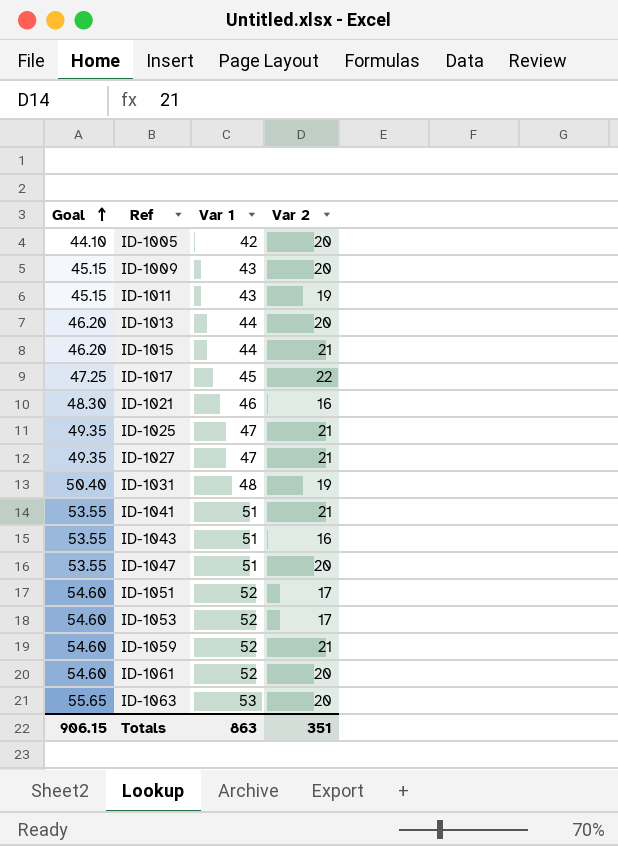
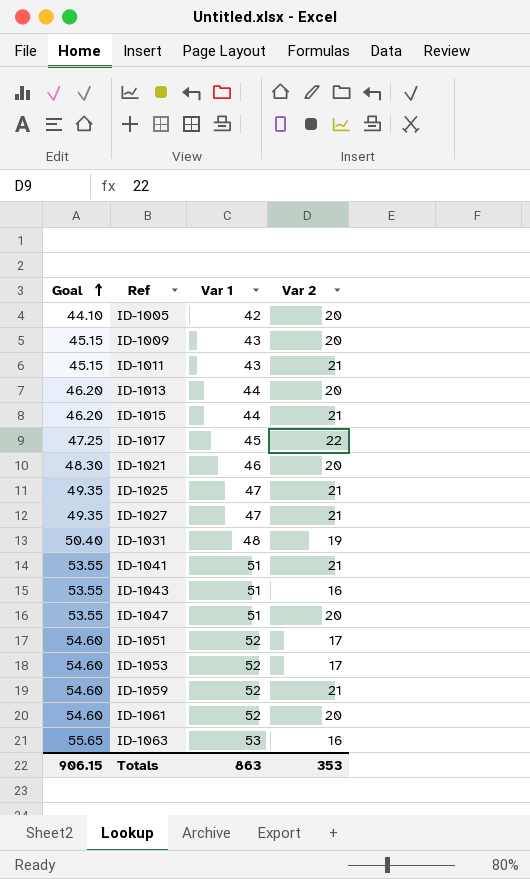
ID-1011 | Var 2: 19 -> 21
ID-1021 | Var 2: 16 -> 20
ID-1063 | Var 2: 20 -> 16
Totals | Var 2: 351 -> 353

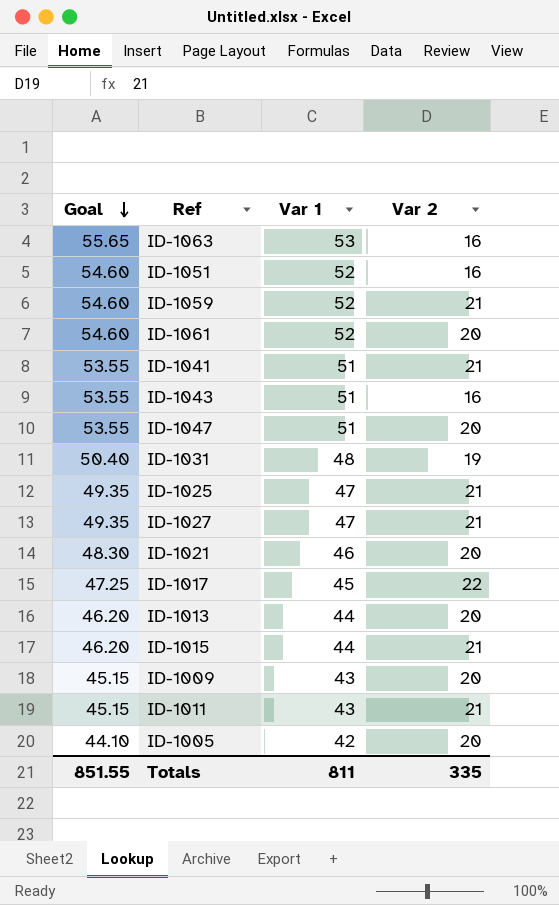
row order: Goal ascending -> Goal descending
row ID-1053: 54.60 | 52 | 17 -> none
ID-1051 | Var 2: 17 -> 16
Totals | Goal: 906.15 -> 851.55
Totals | Var 1: 863 -> 811
Totals | Var 2: 353 -> 335

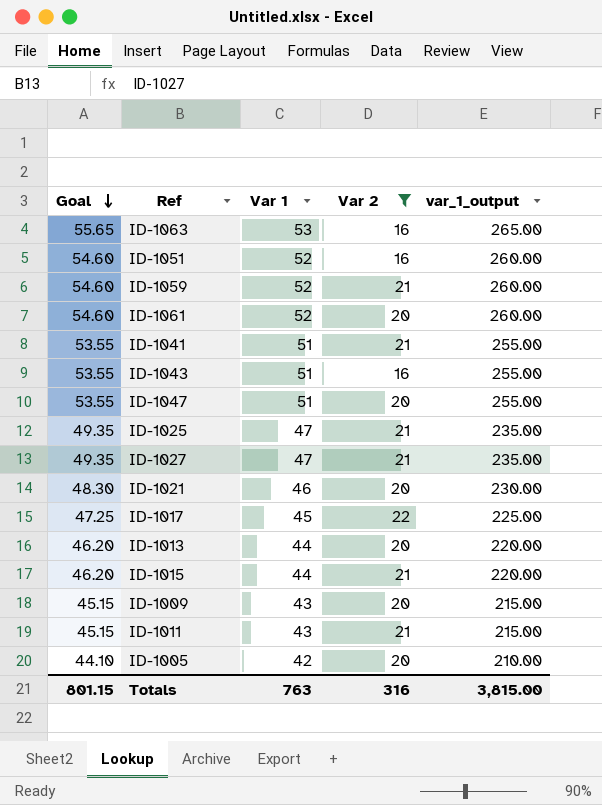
filter: none -> Var 2 != 19
column var_1_output | formula: none -> [Var 1] * 5
Totals | Goal: 851.55 -> 801.15
Totals | Var 1: 811 -> 763
Totals | Var 2: 335 -> 316

